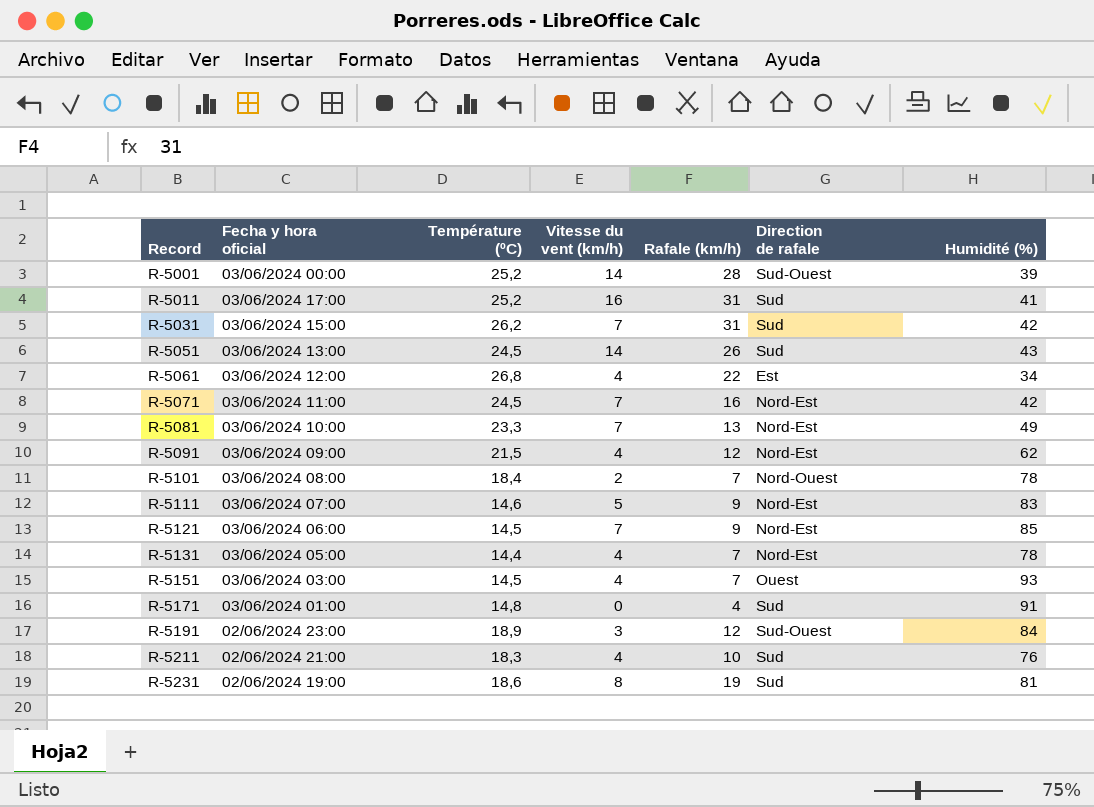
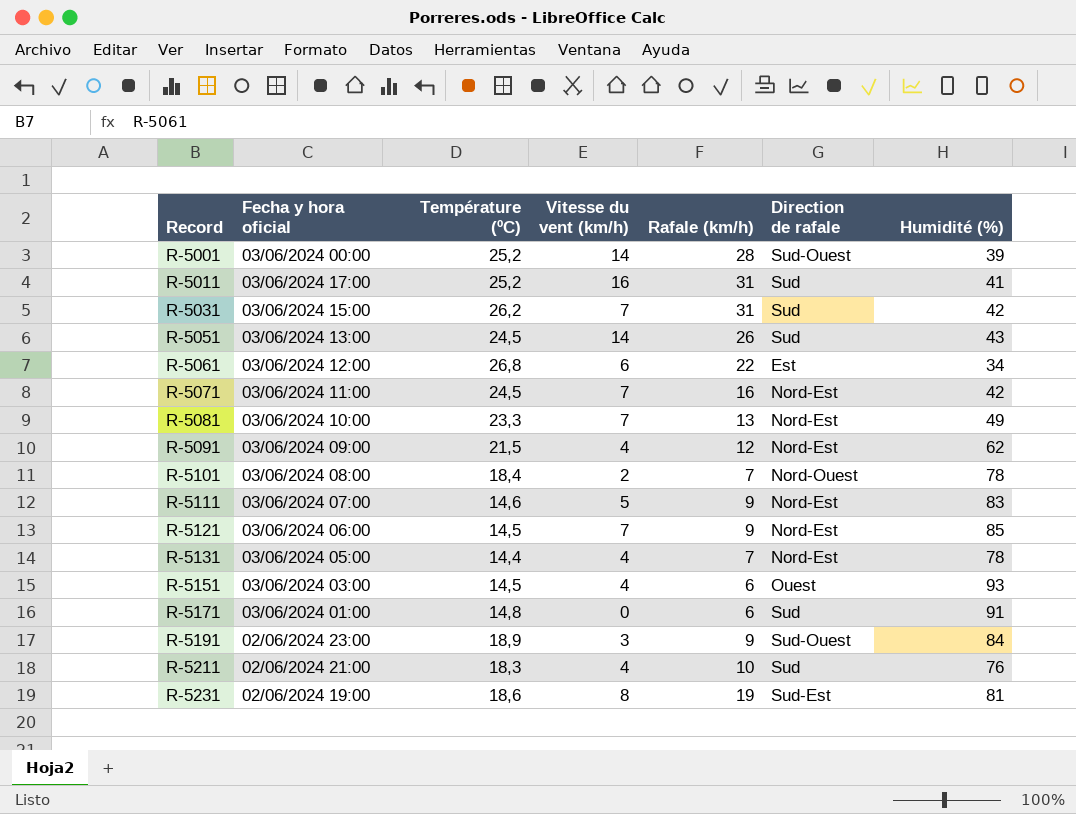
R-5061 | Vitesse du vent (km/h): 4 -> 6
R-5151 | Rafale (km/h): 7 -> 6
R-5171 | Rafale (km/h): 4 -> 6
R-5191 | Rafale (km/h): 12 -> 9
R-5231 | Direction de rafale: Sud -> Sud-Est

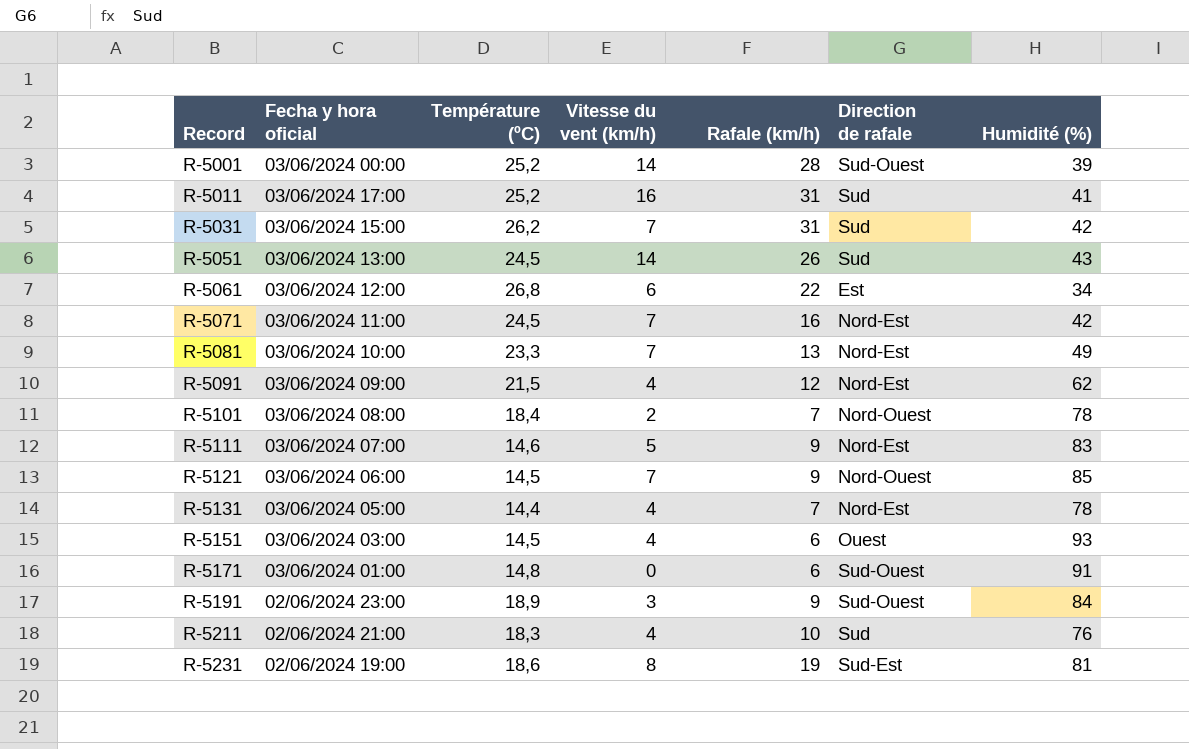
R-5121 | Direction de rafale: Nord-Est -> Nord-Ouest
R-5171 | Direction de rafale: Sud -> Sud-Ouest

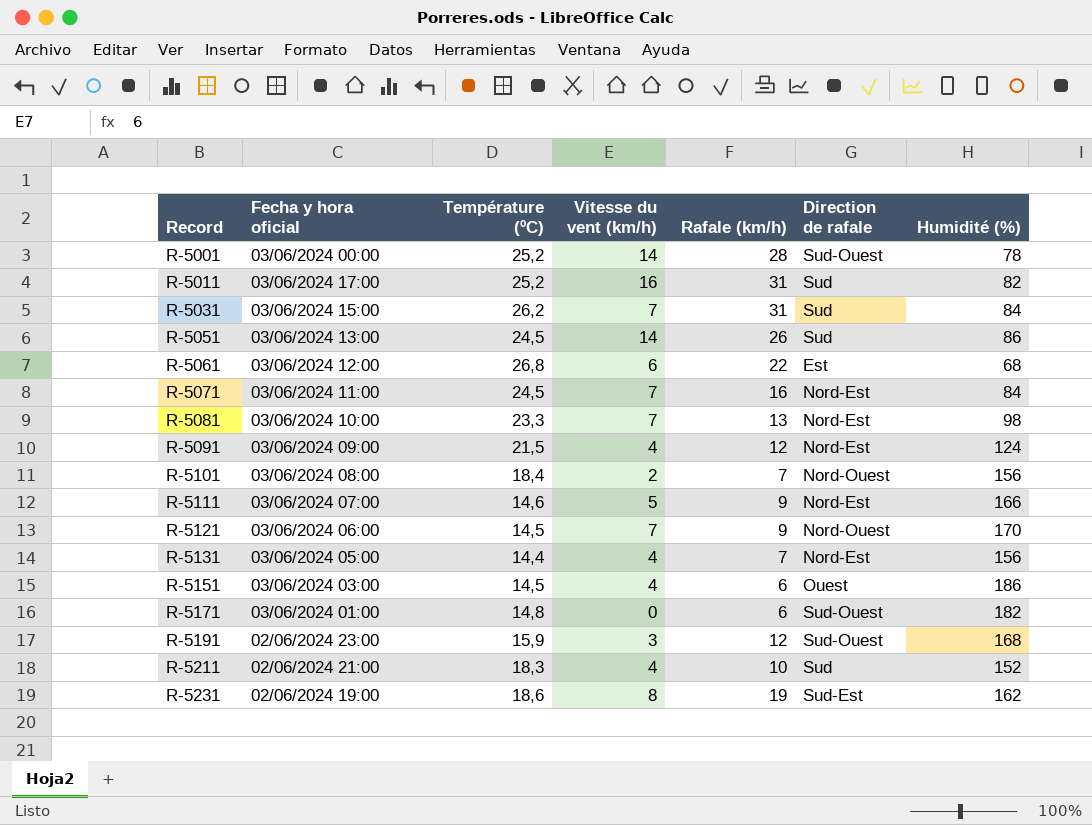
R-5001 | Humidité (%): 39 -> 78
R-5011 | Humidité (%): 41 -> 82
R-5031 | Humidité (%): 42 -> 84
R-5051 | Humidité (%): 43 -> 86
R-5061 | Humidité (%): 34 -> 68
R-5071 | Humidité (%): 42 -> 84
R-5081 | Humidité (%): 49 -> 98
R-5091 | Humidité (%): 62 -> 124
R-5101 | Humidité (%): 78 -> 156
R-5111 | Humidité (%): 83 -> 166
R-5121 | Humidité (%): 85 -> 170
R-5131 | Humidité (%): 78 -> 156
R-5151 | Humidité (%): 93 -> 186
R-5171 | Humidité (%): 91 -> 182
R-5191 | Température (ºC): 18,9 -> 15,9
R-5191 | Rafale (km/h): 9 -> 12
R-5191 | Humidité (%): 84 -> 168
R-5211 | Humidité (%): 76 -> 152
R-5231 | Humidité (%): 81 -> 162

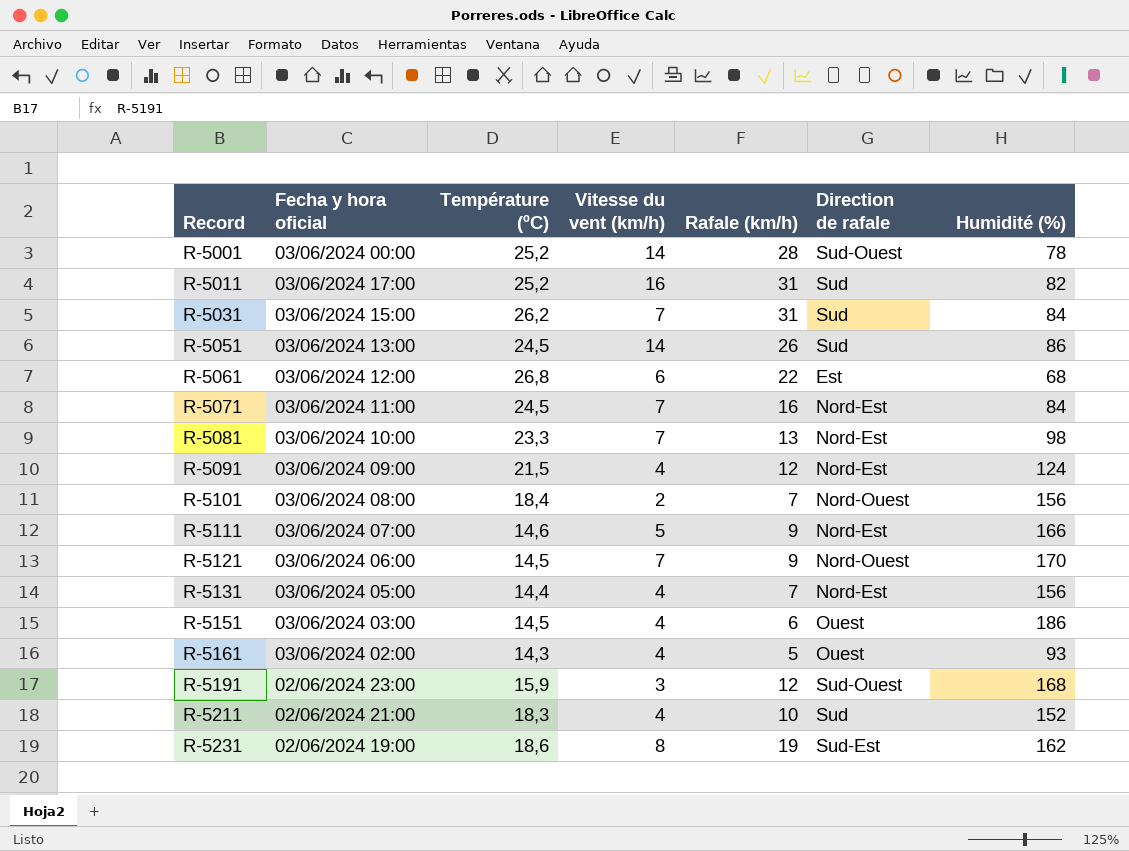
row R-5171: 03/06/2024 01:00 | 14,8 | 0 | 6 | Sud-Ouest | 182 -> none
row R-5161: none -> 03/06/2024 02:00 | 14,3 | 4 | 5 | Ouest | 93

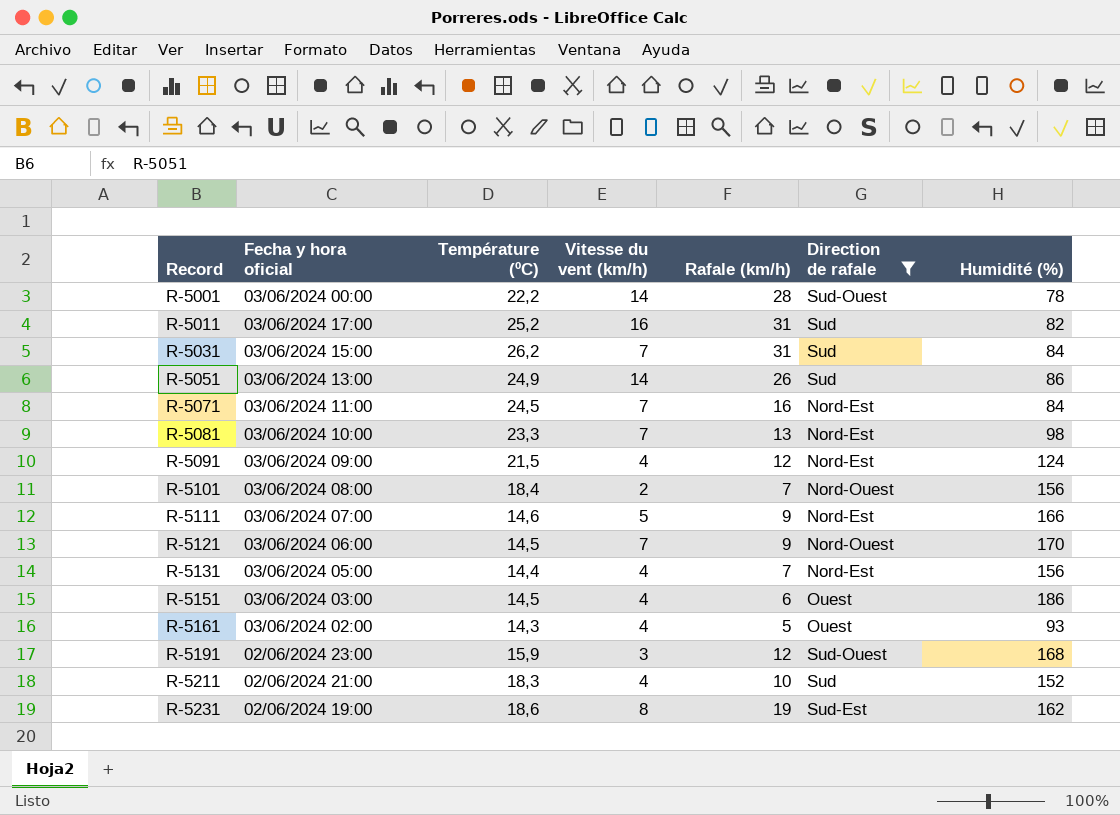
filter: none -> Direction de rafale != Est
R-5001 | Température (ºC): 25,2 -> 22,2
R-5051 | Température (ºC): 24,5 -> 24,9

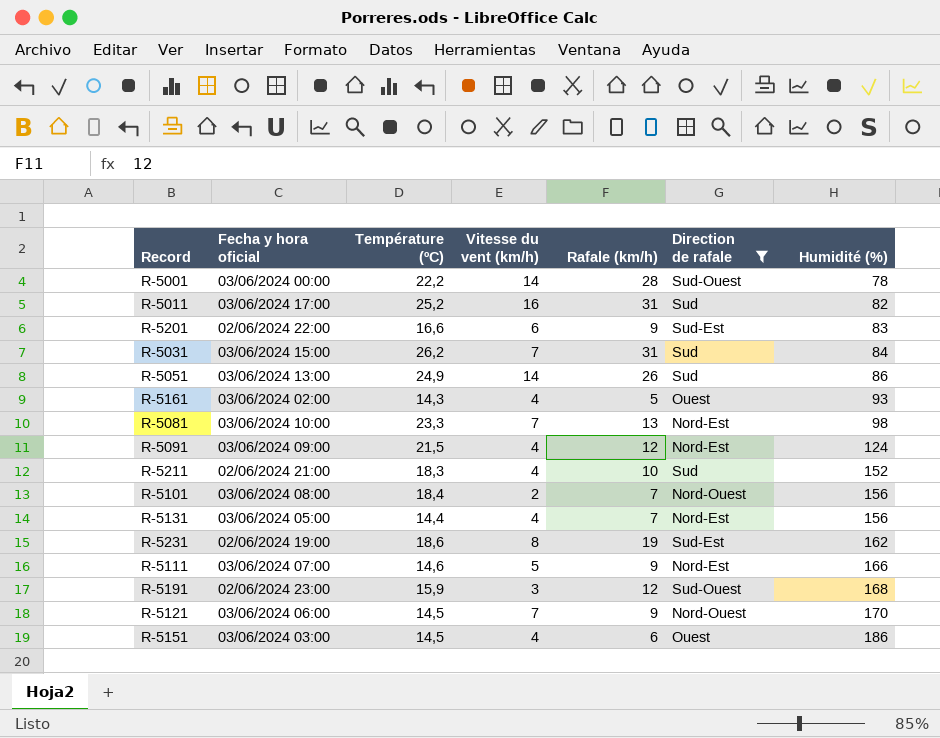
row order: Record ascending -> Humidité (%) ascending
row R-5071: 03/06/2024 11:00 | 24,5 | 7 | 16 | Nord-Est | 84 -> none
row R-5201: none -> 02/06/2024 22:00 | 16,6 | 6 | 9 | Sud-Est | 83

